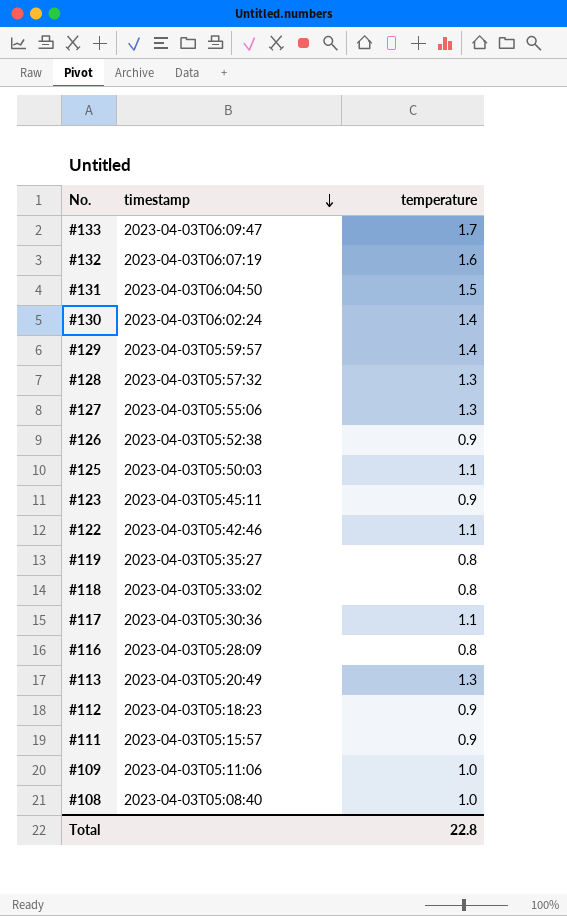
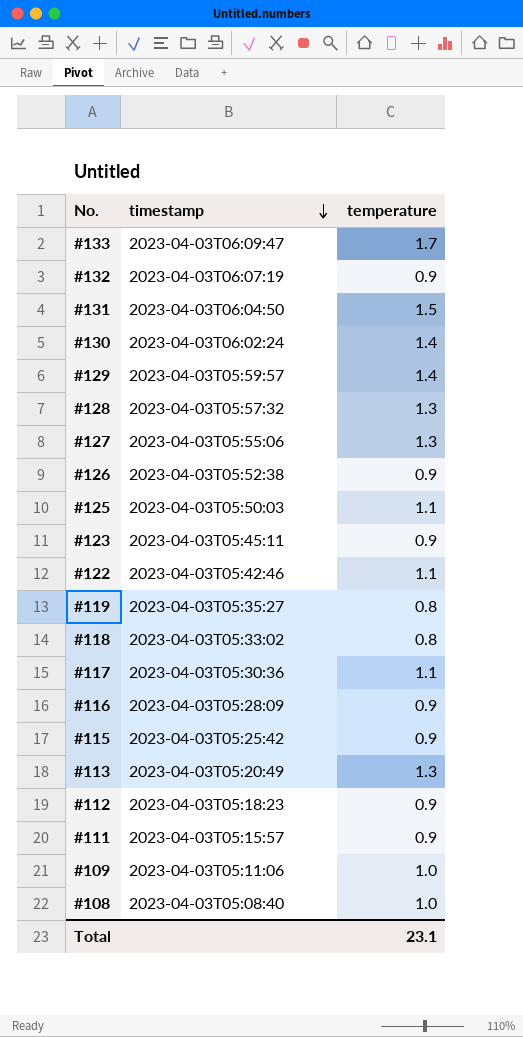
#132 | temperature: 1.6 -> 0.9
#116 | temperature: 0.8 -> 0.9
row #115: none -> 2023-04-03T05:25:42 | 0.9
Total | temperature: 22.8 -> 23.1

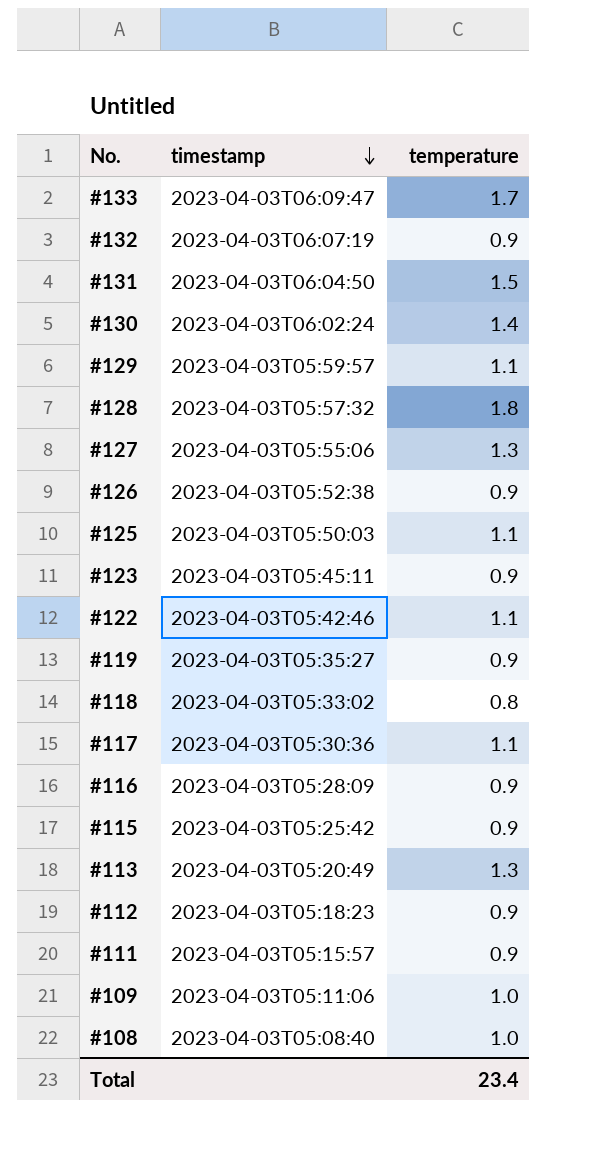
#129 | temperature: 1.4 -> 1.1
#128 | temperature: 1.3 -> 1.8
#119 | temperature: 0.8 -> 0.9
Total | temperature: 23.1 -> 23.4

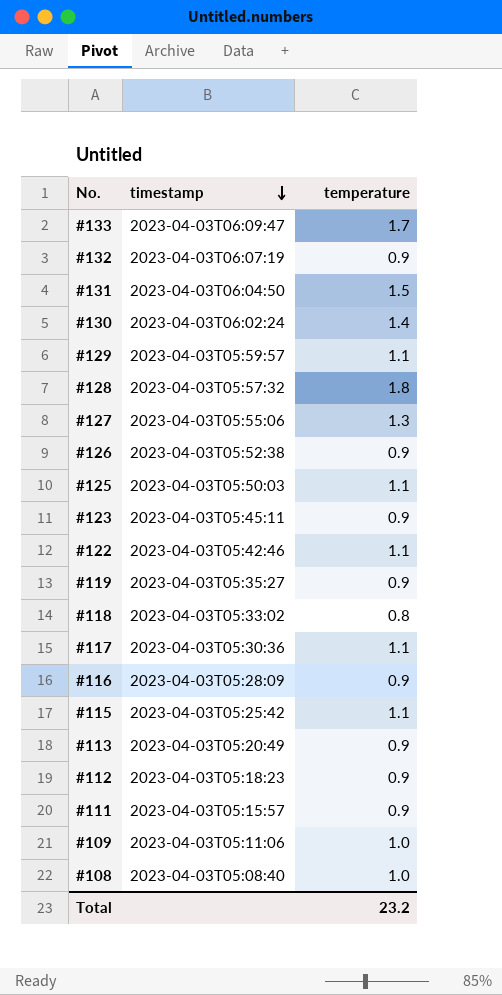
#115 | temperature: 0.9 -> 1.1
#113 | temperature: 1.3 -> 0.9
Total | temperature: 23.4 -> 23.2

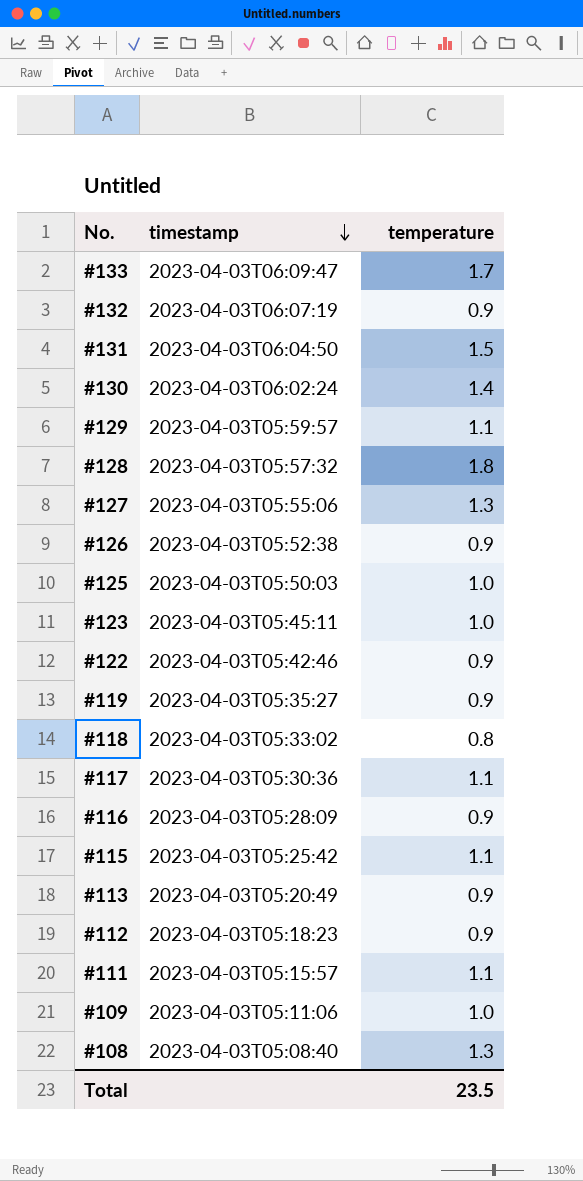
#125 | temperature: 1.1 -> 1.0
#123 | temperature: 0.9 -> 1.0
#122 | temperature: 1.1 -> 0.9
#111 | temperature: 0.9 -> 1.1
#108 | temperature: 1.0 -> 1.3
Total | temperature: 23.2 -> 23.5

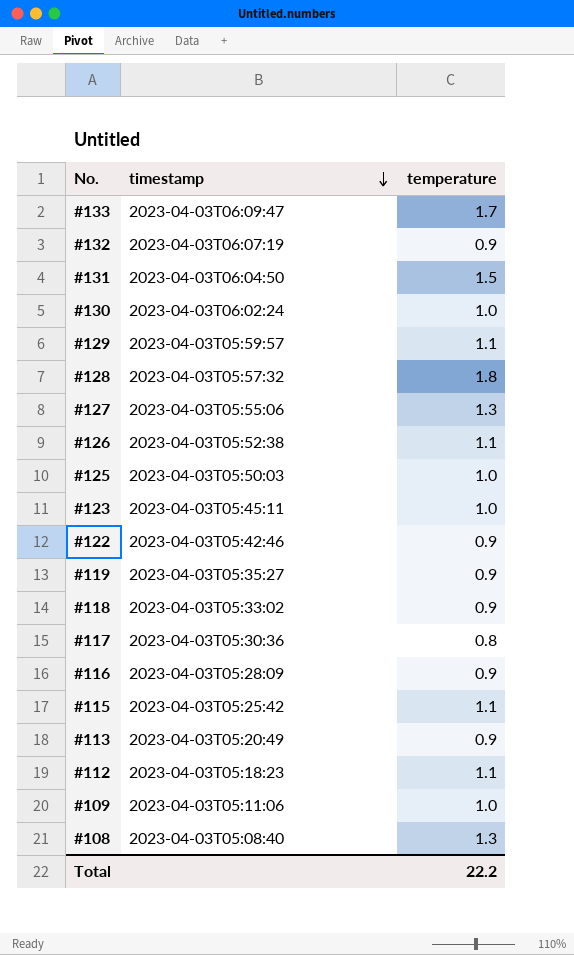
row #111: 2023-04-03T05:15:57 | 1.1 -> none
#130 | temperature: 1.4 -> 1.0
#126 | temperature: 0.9 -> 1.1
#118 | temperature: 0.8 -> 0.9
#117 | temperature: 1.1 -> 0.8
#112 | temperature: 0.9 -> 1.1
Total | temperature: 23.5 -> 22.2

